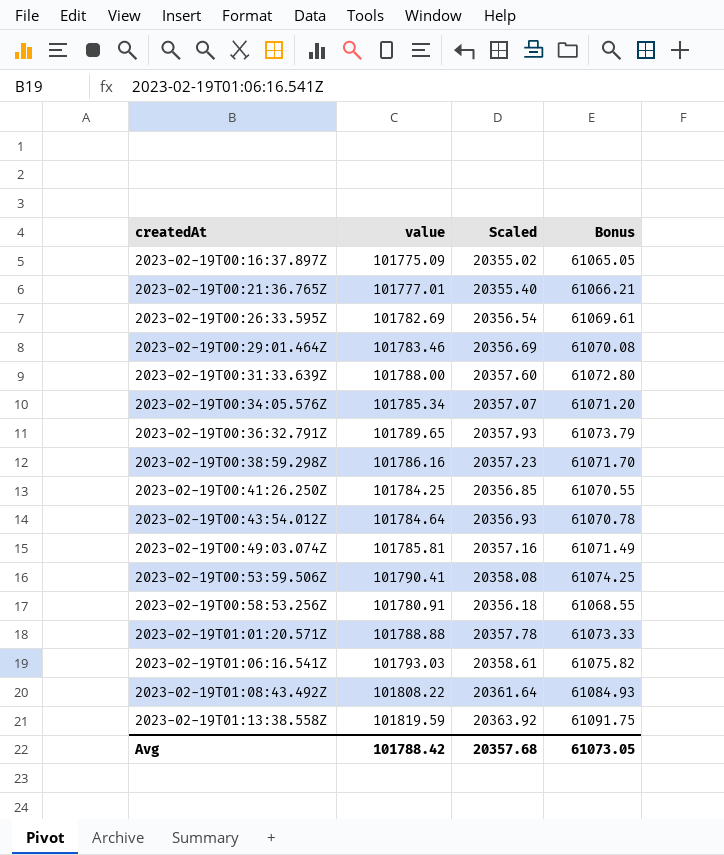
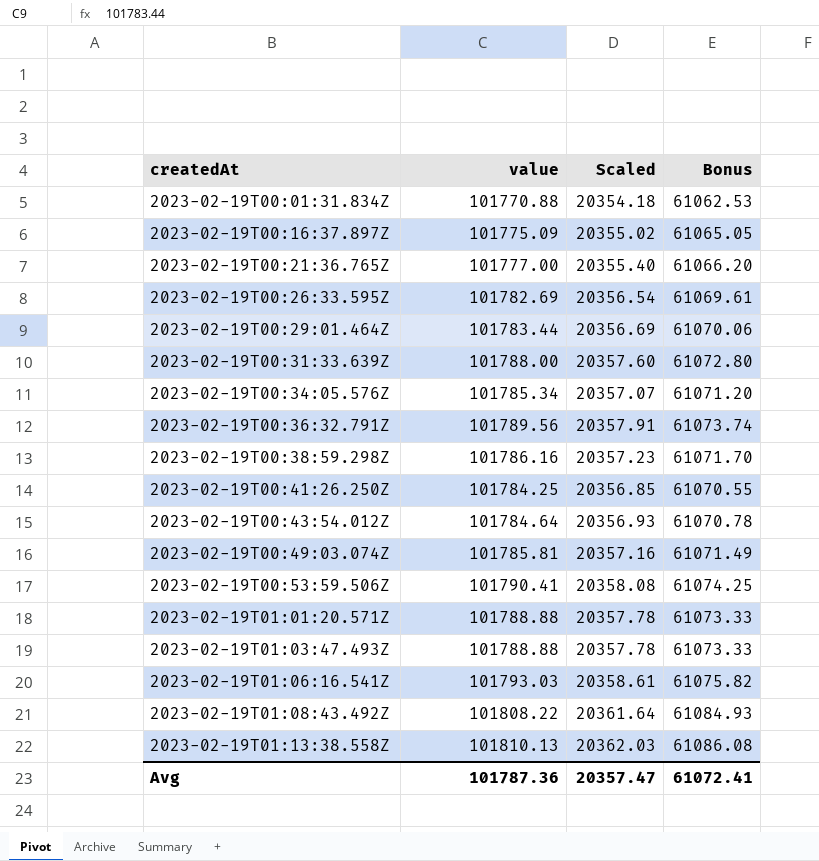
row 2023-02-19T00:58:53.256Z: 101780.91 | 20356.18 | 61068.55 -> none
row 2023-02-19T00:01:31.834Z: none -> 101770.88 | 20354.18 | 61062.53
2023-02-19T00:21:36.765Z | value: 101777.01 -> 101777.00
2023-02-19T00:21:36.765Z | Bonus: 61066.21 -> 61066.20
2023-02-19T00:29:01.464Z | value: 101783.46 -> 101783.44
2023-02-19T00:29:01.464Z | Bonus: 61070.08 -> 61070.06
2023-02-19T00:36:32.791Z | value: 101789.65 -> 101789.56
2023-02-19T00:36:32.791Z | Scaled: 20357.93 -> 20357.91
2023-02-19T00:36:32.791Z | Bonus: 61073.79 -> 61073.74
row 2023-02-19T01:03:47.493Z: none -> 101788.88 | 20357.78 | 61073.33
2023-02-19T01:13:38.558Z | value: 101819.59 -> 101810.13
2023-02-19T01:13:38.558Z | Scaled: 20363.92 -> 20362.03
2023-02-19T01:13:38.558Z | Bonus: 61091.75 -> 61086.08
Avg | value: 101788.42 -> 101787.36
Avg | Scaled: 20357.68 -> 20357.47
Avg | Bonus: 61073.05 -> 61072.41

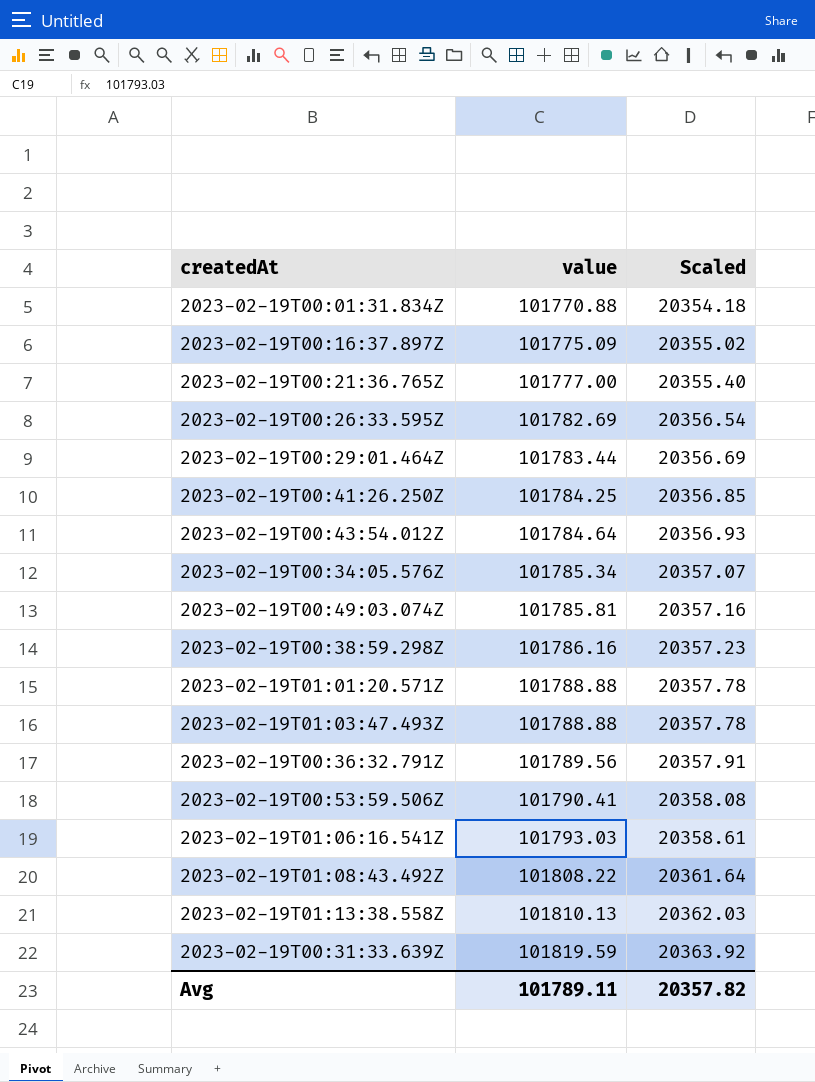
row order: createdAt ascending -> value ascending
column Bonus | formula: [value] * 0.6 -> none
2023-02-19T00:31:33.639Z | value: 101788.00 -> 101819.59
2023-02-19T00:31:33.639Z | Scaled: 20357.60 -> 20363.92
Avg | value: 101787.36 -> 101789.11
Avg | Scaled: 20357.47 -> 20357.82

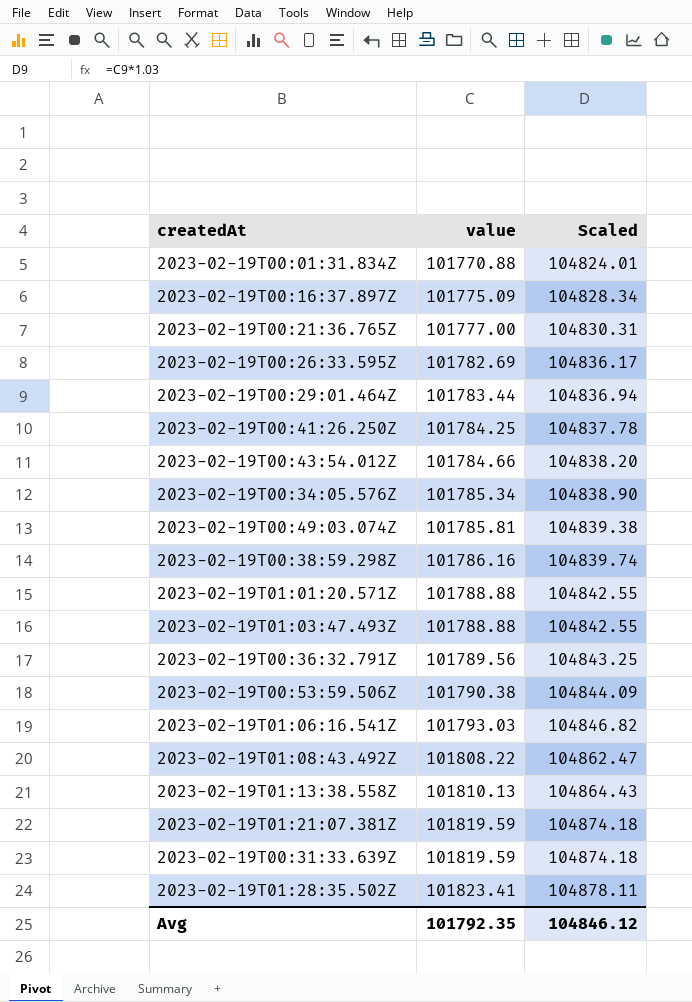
column Scaled | formula: [value] * 0.2 -> [value] * 1.03
2023-02-19T00:43:54.012Z | value: 101784.64 -> 101784.66
2023-02-19T00:53:59.506Z | value: 101790.41 -> 101790.38
row 2023-02-19T01:21:07.381Z: none -> 101819.59 | 104874.18
row 2023-02-19T01:28:35.502Z: none -> 101823.41 | 104878.11
Avg | value: 101789.11 -> 101792.35
Avg | Scaled: 20357.82 -> 104846.12

